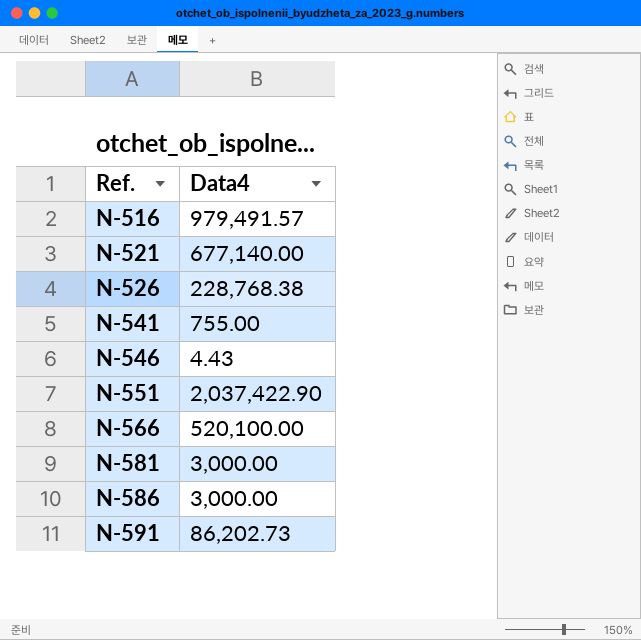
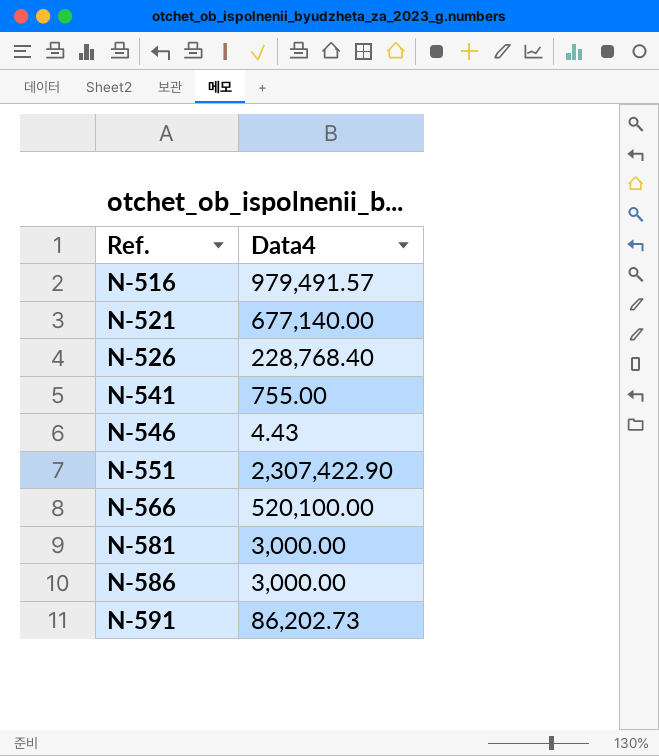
N-526 | Data4: 228,768.38 -> 228,768.40
N-551 | Data4: 2,037,422.90 -> 2,307,422.90

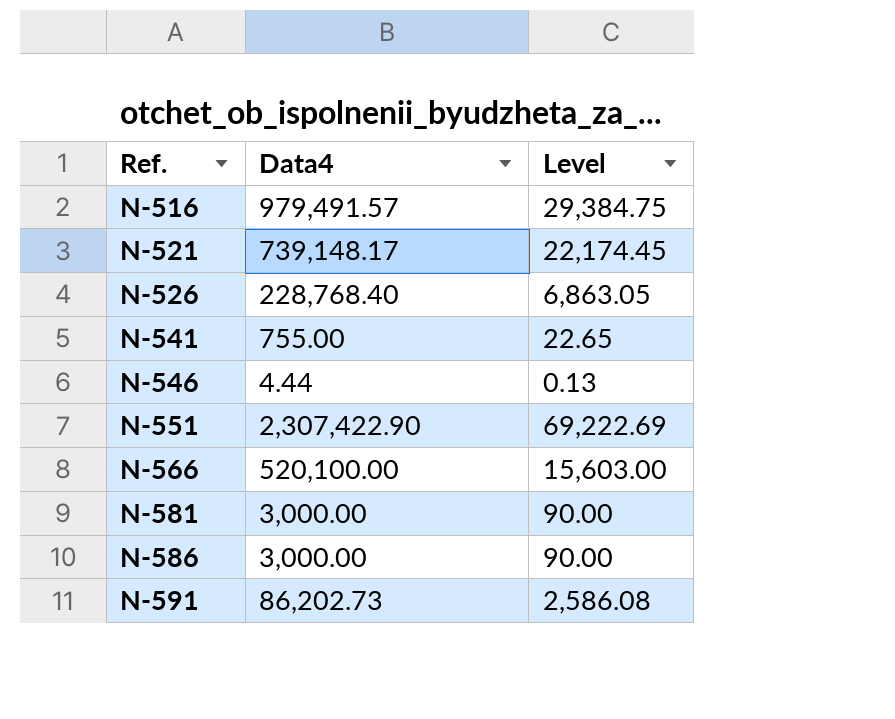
column Level | formula: none -> [Data4] * 0.03
N-521 | Data4: 677,140.00 -> 739,148.17
N-546 | Data4: 4.43 -> 4.44

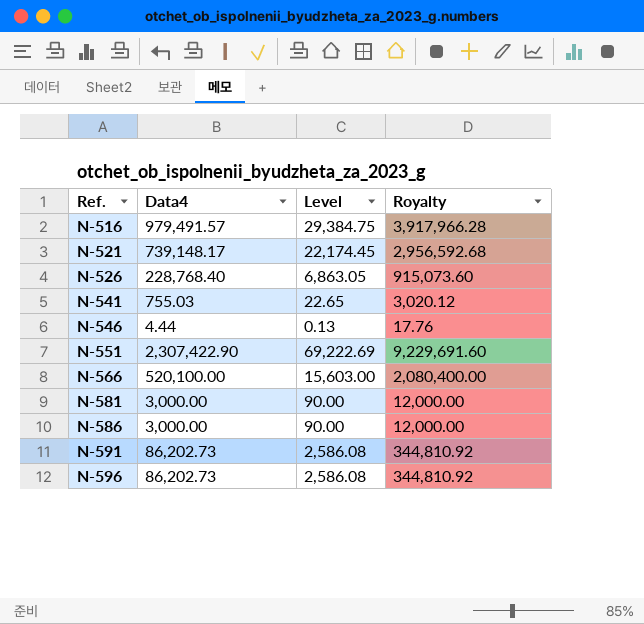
column Royalty | formula: none -> [Data4] * 4
N-541 | Data4: 755.00 -> 755.03
row N-596: none -> 86,202.73 | 2,586.08 | 344,810.92

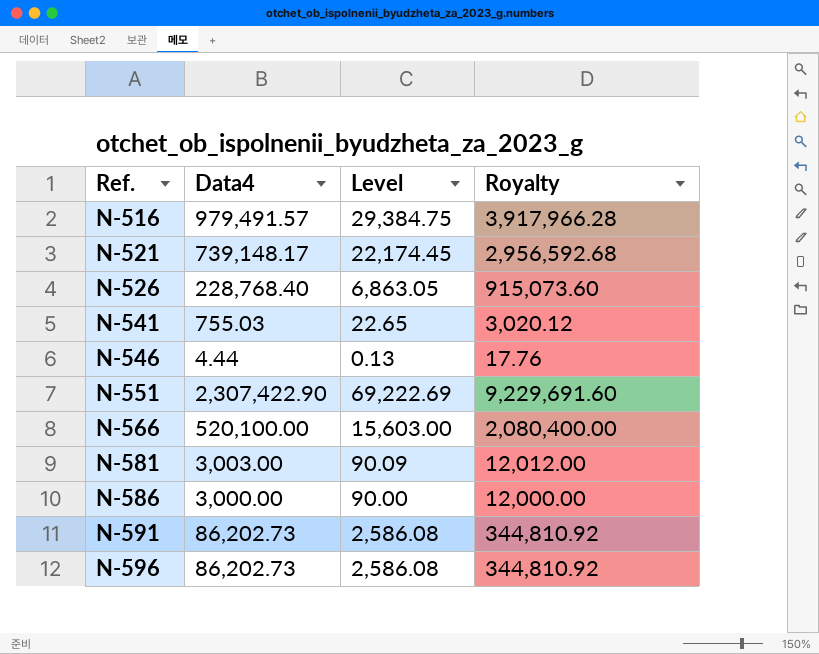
N-581 | Data4: 3,000.00 -> 3,003.00
N-581 | Level: 90.00 -> 90.09
N-581 | Royalty: 12,000.00 -> 12,012.00

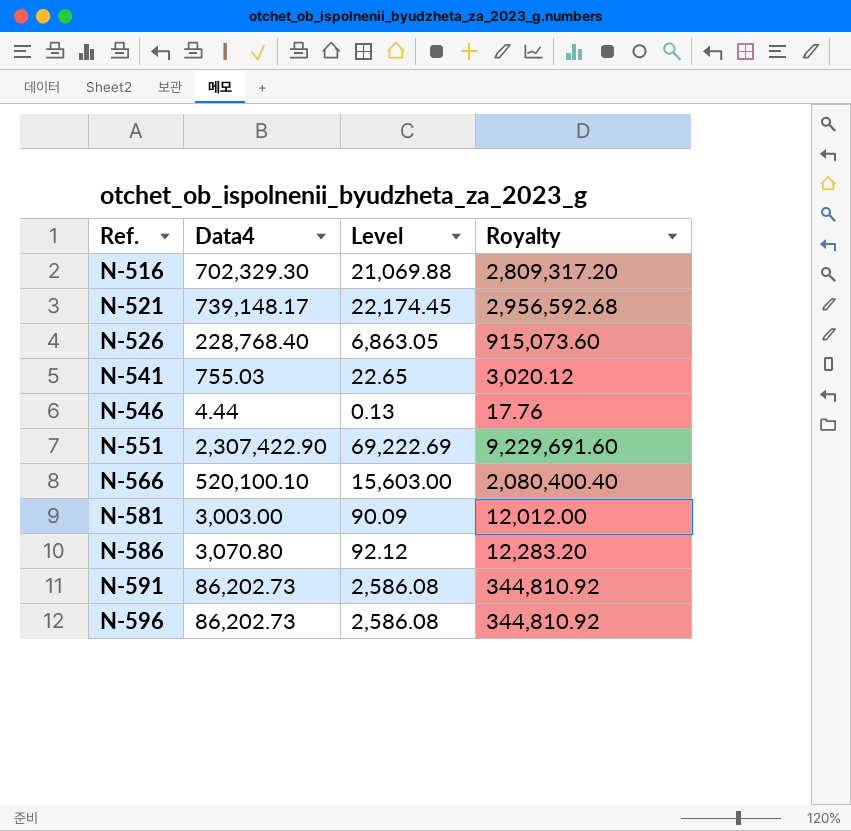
N-516 | Data4: 979,491.57 -> 702,329.30
N-516 | Level: 29,384.75 -> 21,069.88
N-516 | Royalty: 3,917,966.28 -> 2,809,317.20
N-566 | Data4: 520,100.00 -> 520,100.10
N-566 | Royalty: 2,080,400.00 -> 2,080,400.40
N-586 | Data4: 3,000.00 -> 3,070.80
N-586 | Level: 90.00 -> 92.12
N-586 | Royalty: 12,000.00 -> 12,283.20

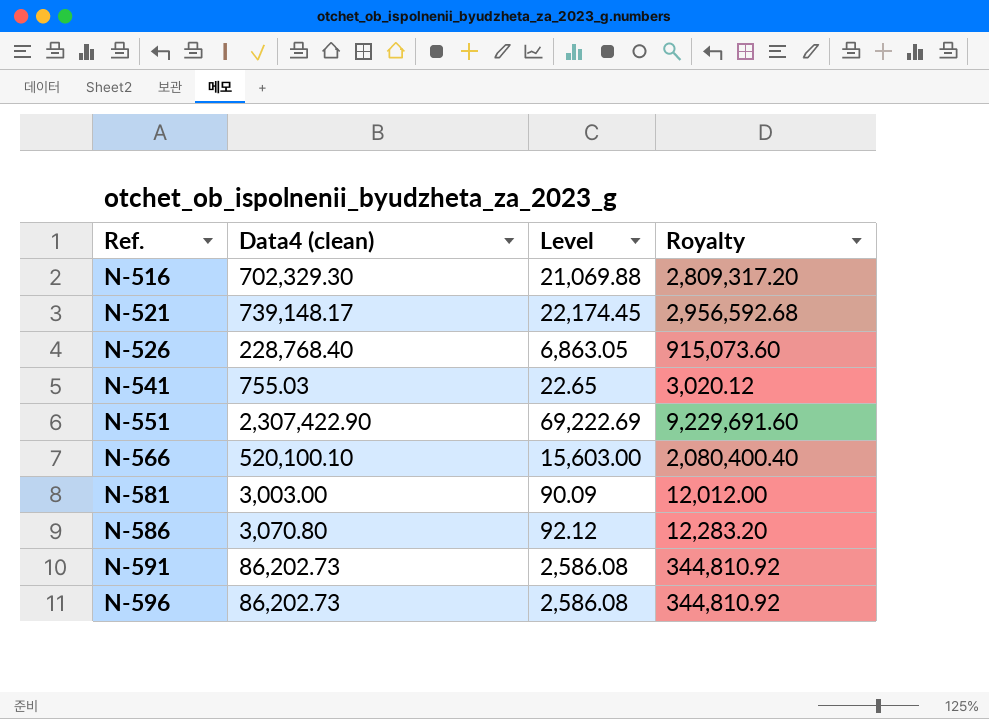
column name: Data4 -> Data4 (clean)
row N-546: 4.44 | 0.13 | 17.76 -> none

